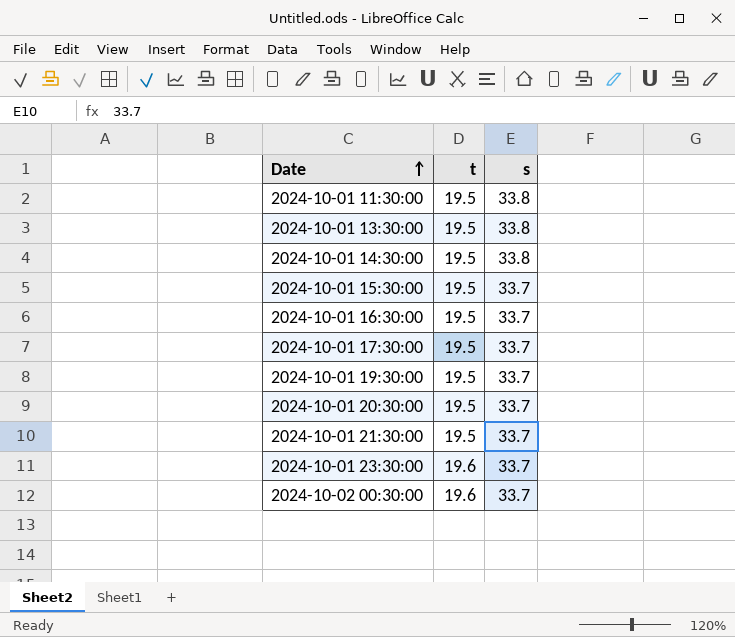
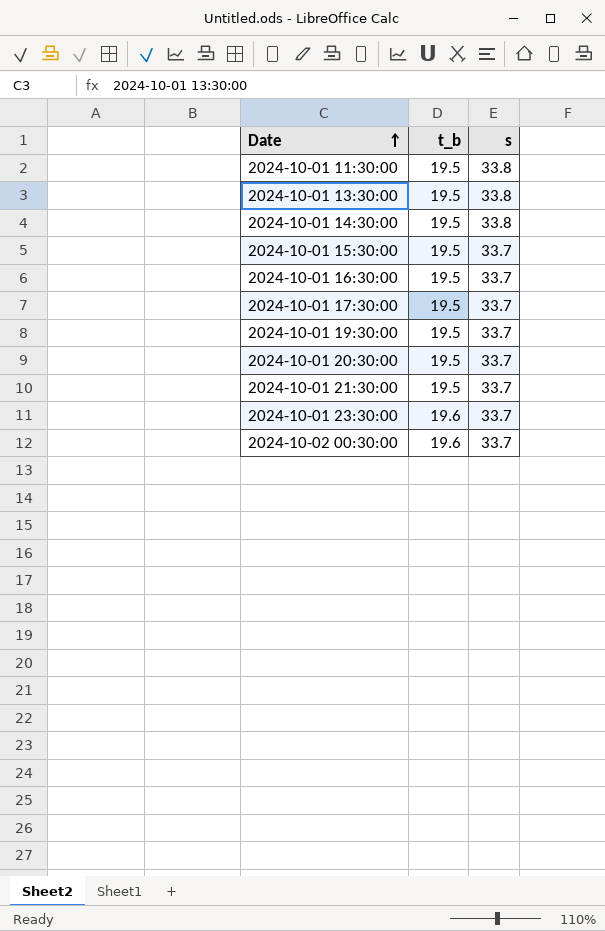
column name: t -> t_b

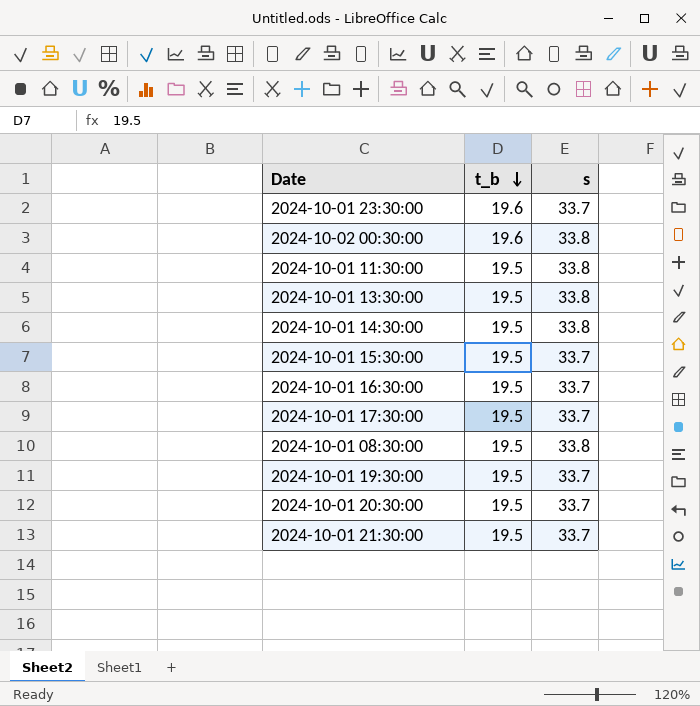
row order: Date ascending -> t_b descending
2024-10-02 00:30:00 | s: 33.7 -> 33.8
row 2024-10-01 08:30:00: none -> 19.5 | 33.8

